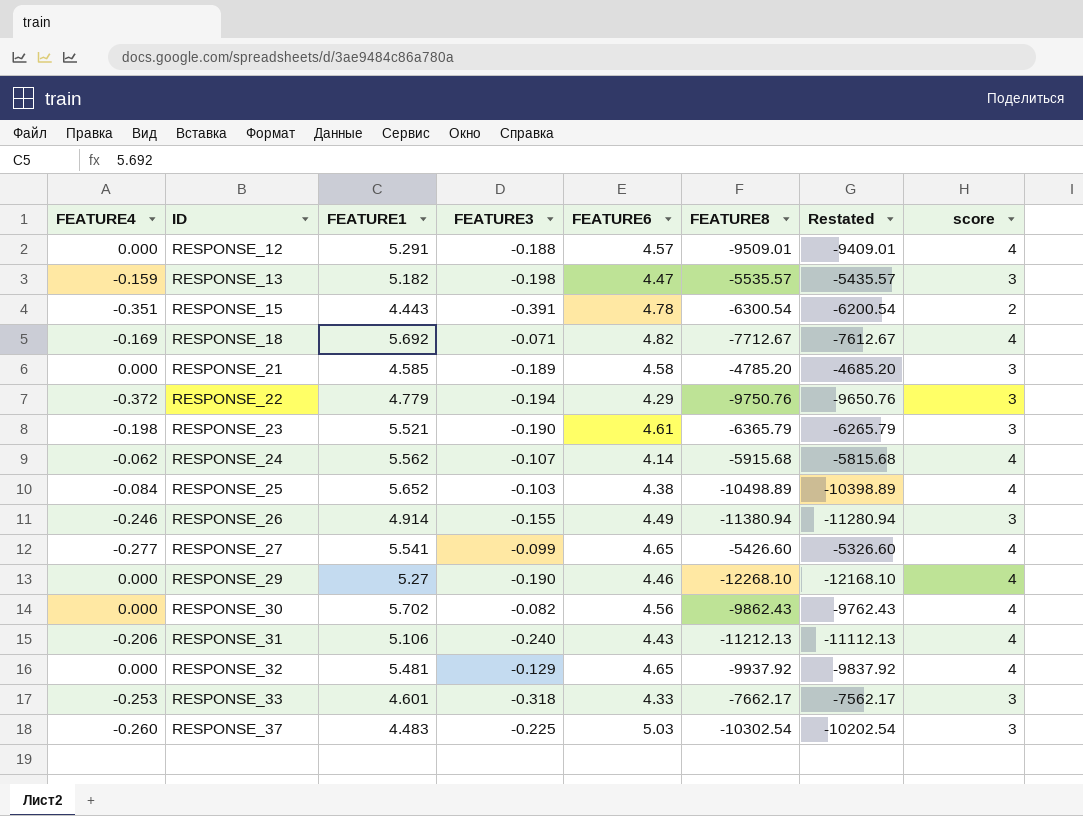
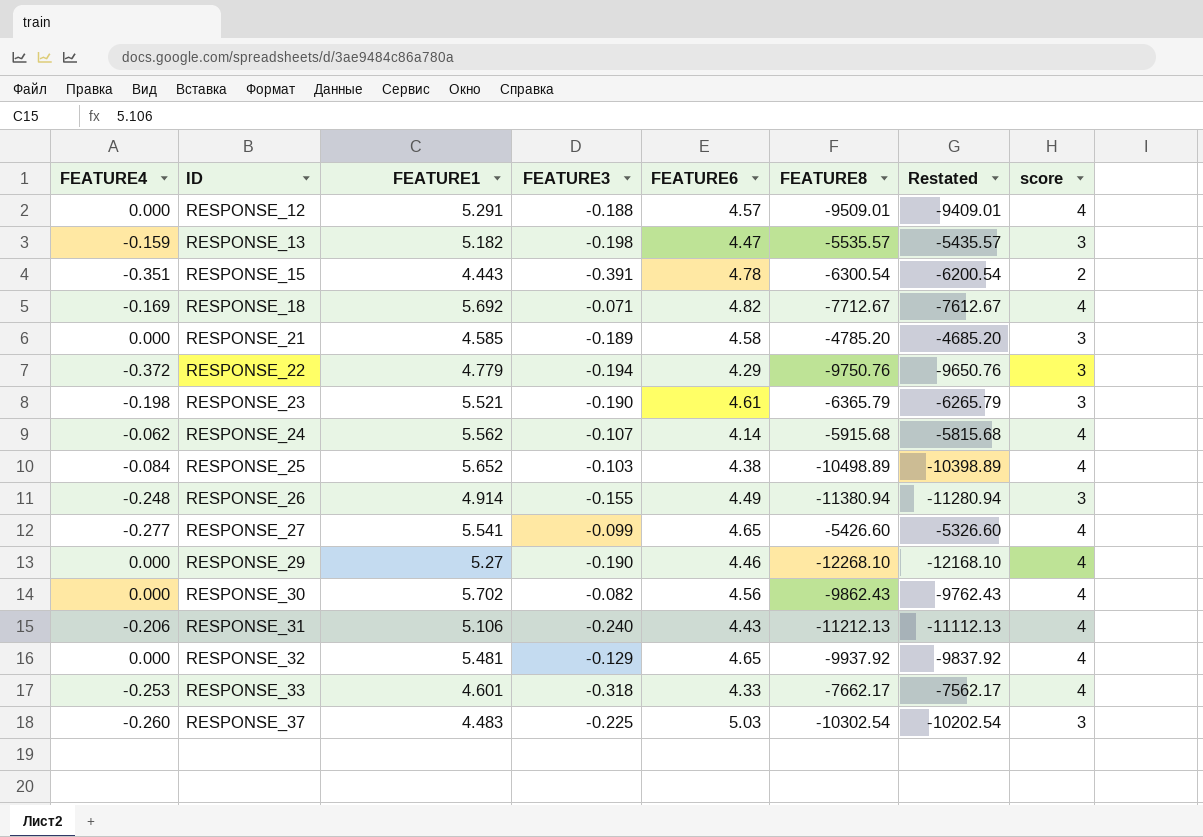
RESPONSE_26 | FEATURE4: -0.246 -> -0.248
RESPONSE_33 | score: 3 -> 4

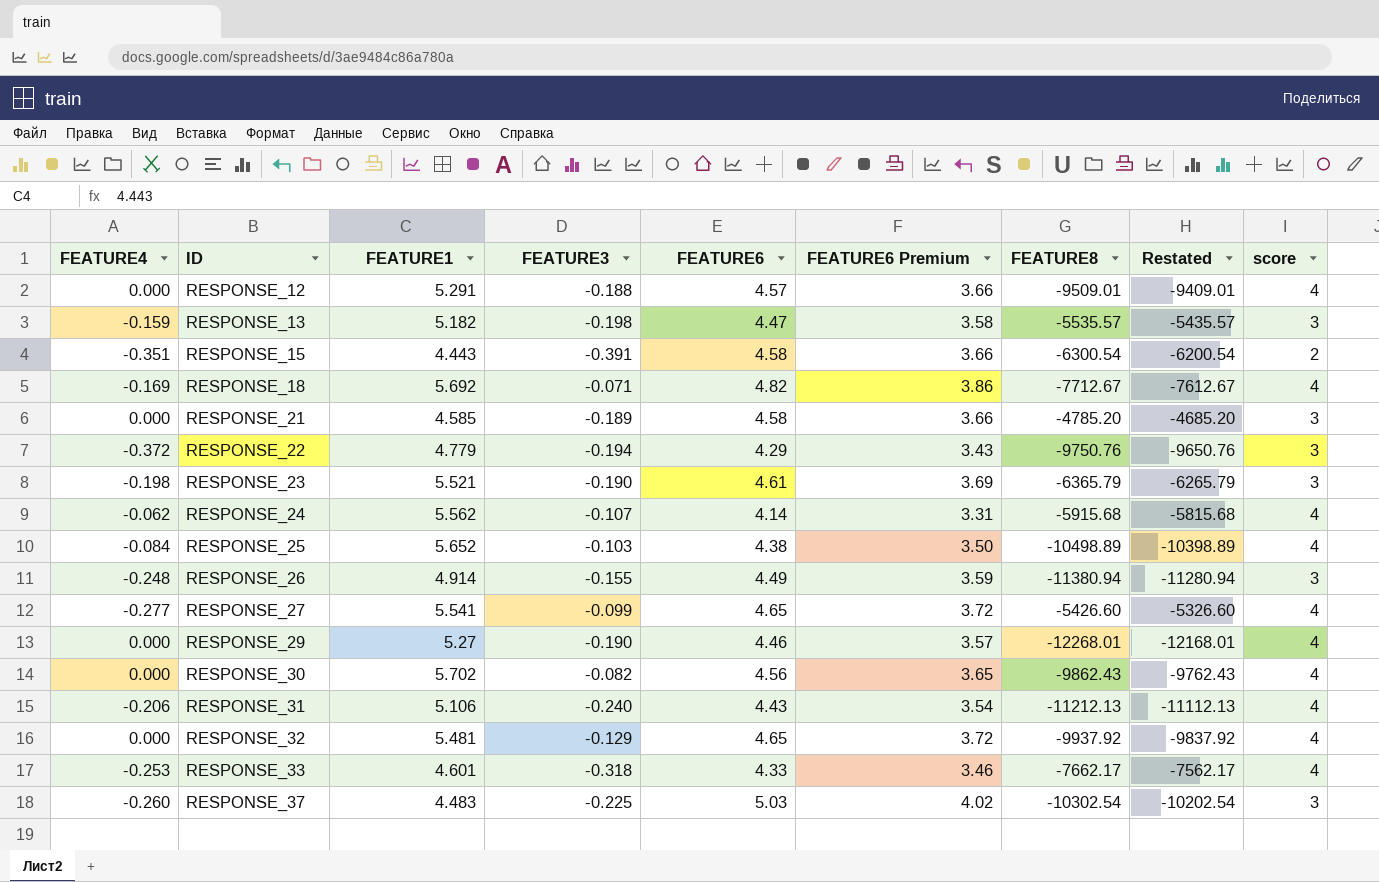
column FEATURE6 Premium | formula: none -> [FEATURE6] * 0.8
RESPONSE_15 | FEATURE6: 4.78 -> 4.58
RESPONSE_29 | FEATURE8: -12268.10 -> -12268.01
RESPONSE_29 | Restated: -12168.10 -> -12168.01

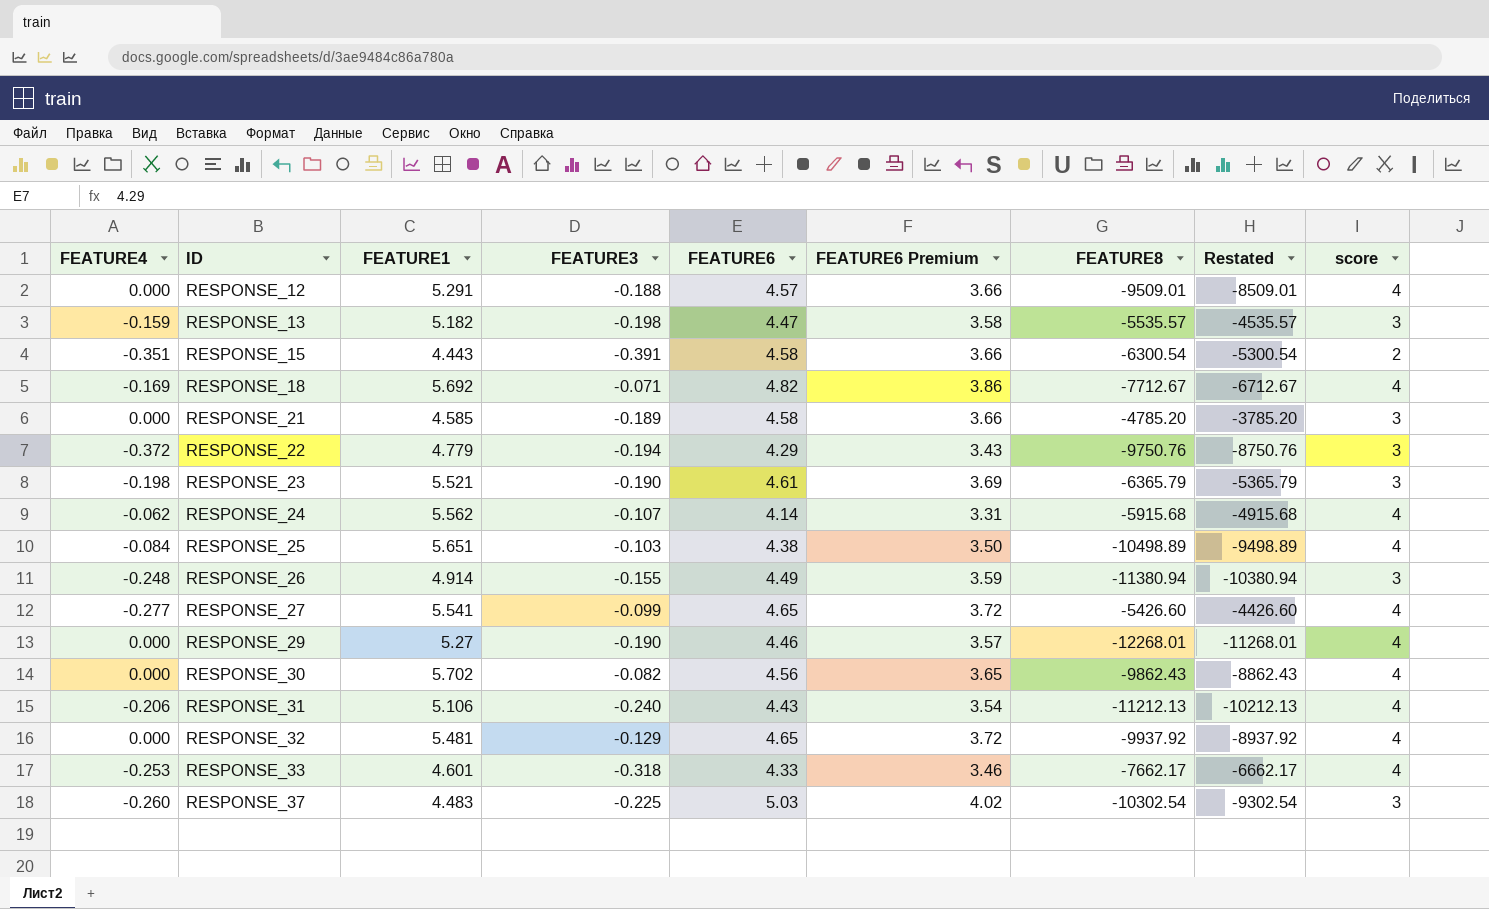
column Restated | formula: [FEATURE8] + 100 -> [FEATURE8] + 1000
RESPONSE_25 | FEATURE1: 5.652 -> 5.651

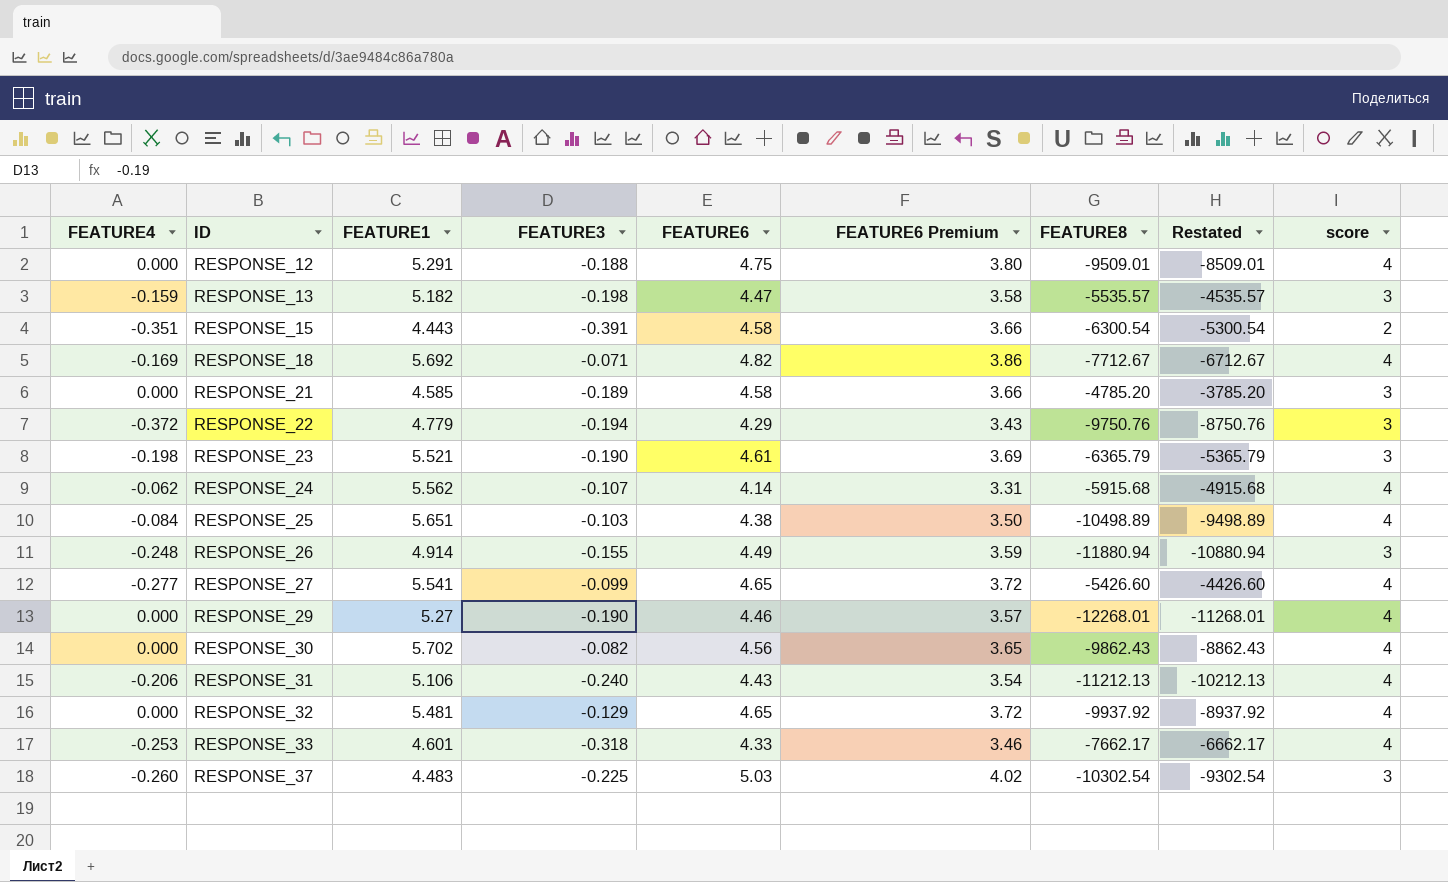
RESPONSE_12 | FEATURE6: 4.57 -> 4.75
RESPONSE_12 | FEATURE6 Premium: 3.66 -> 3.80
RESPONSE_26 | FEATURE8: -11380.94 -> -11880.94
RESPONSE_26 | Restated: -10380.94 -> -10880.94

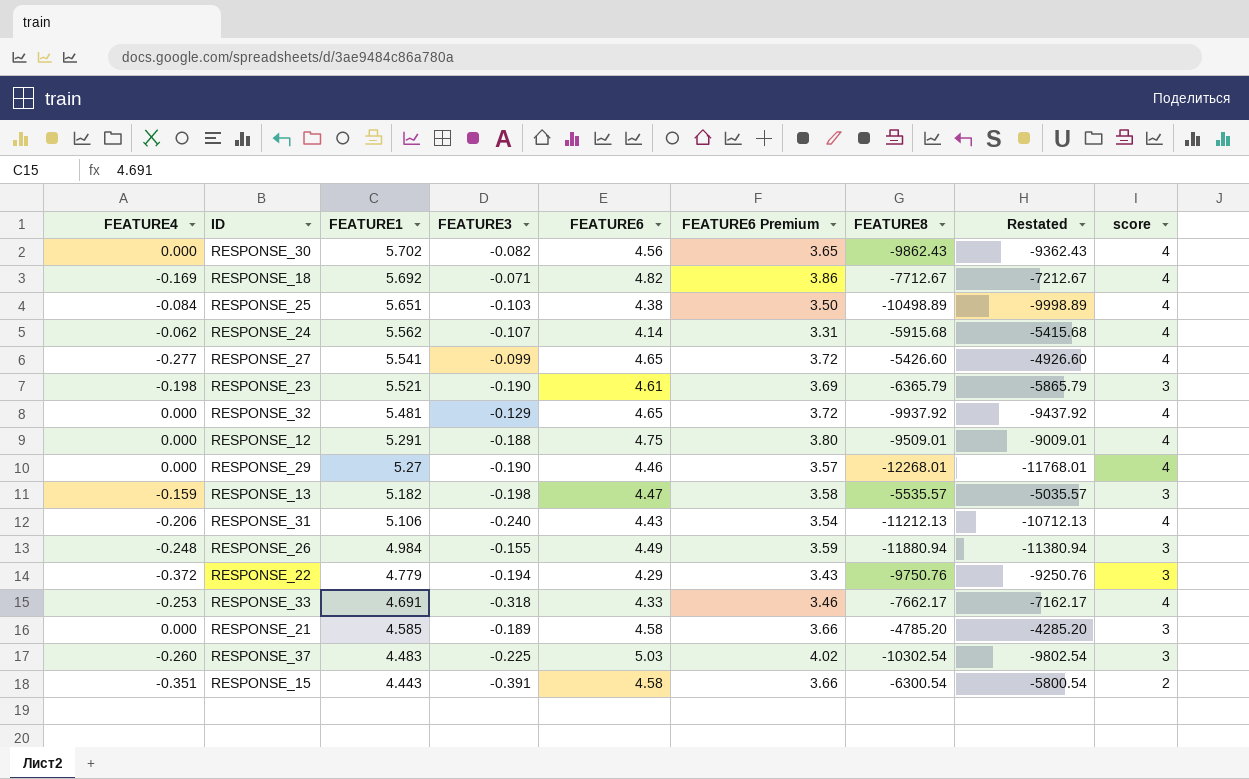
row order: ID ascending -> FEATURE1 descending
column Restated | formula: [FEATURE8] + 1000 -> [FEATURE8] + 500
RESPONSE_26 | FEATURE1: 4.914 -> 4.984
RESPONSE_33 | FEATURE1: 4.601 -> 4.691

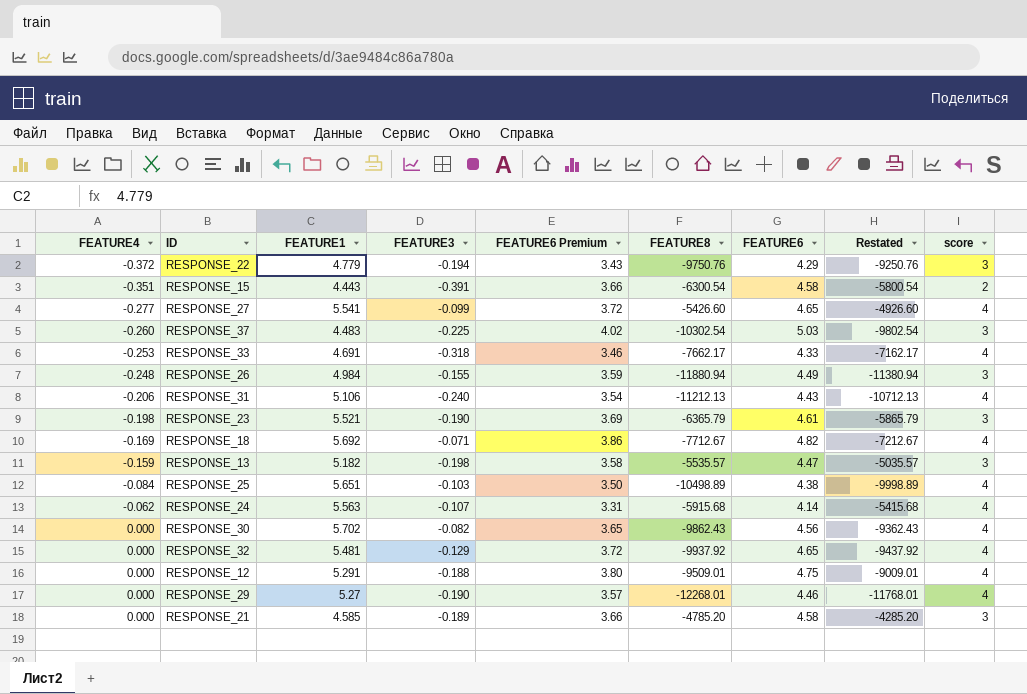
row order: FEATURE1 descending -> FEATURE4 ascending
column FEATURE6 | position: 5 -> 7
RESPONSE_24 | FEATURE1: 5.562 -> 5.563

